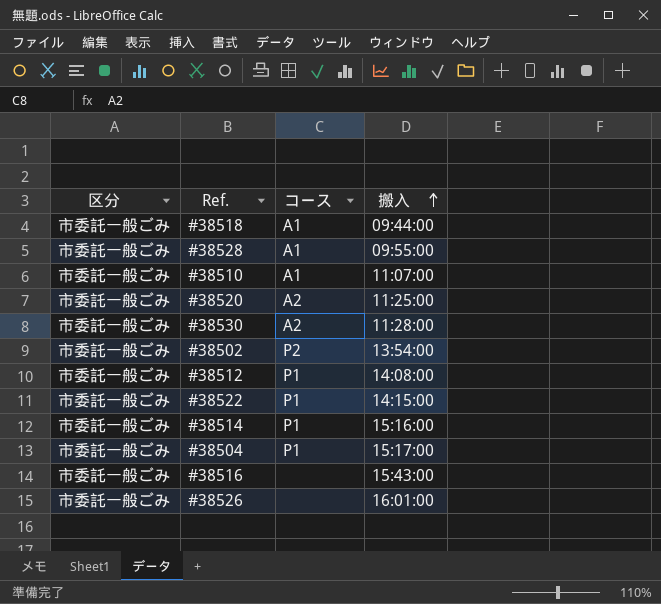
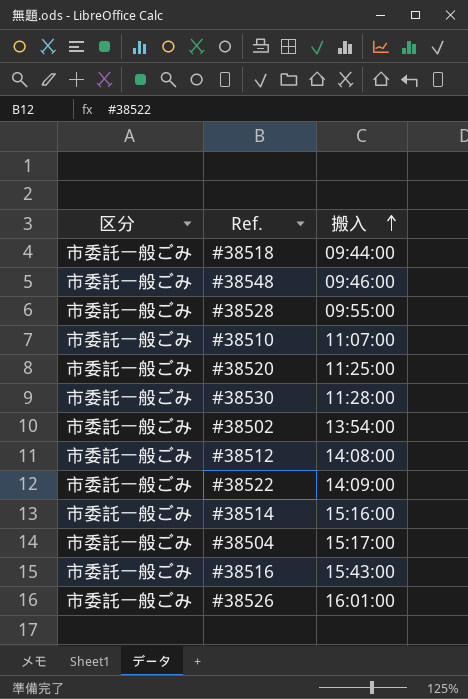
column コース | position: 3 -> none
row #38548: none -> 市委託一般ごみ | 09:46:00
#38522 | 搬入: 14:15:00 -> 14:09:00

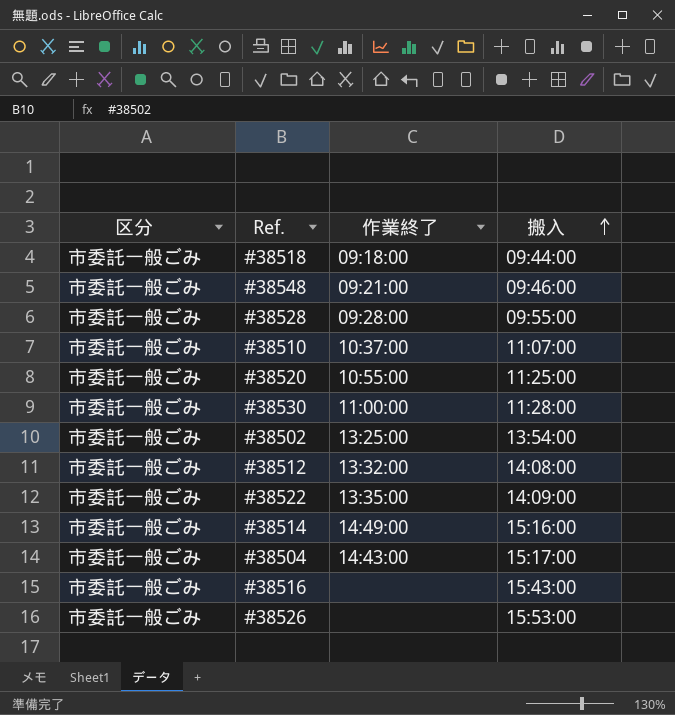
column 作業終了 | position: none -> 3
#38526 | 搬入: 16:01:00 -> 15:53:00

